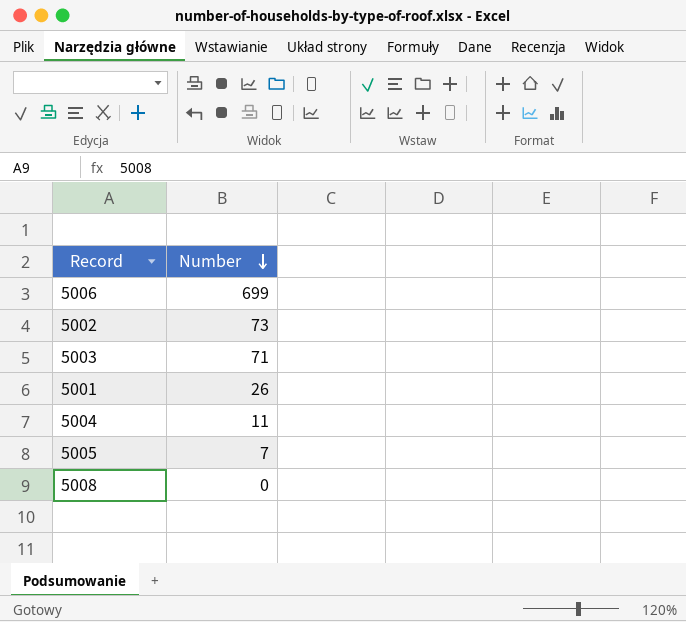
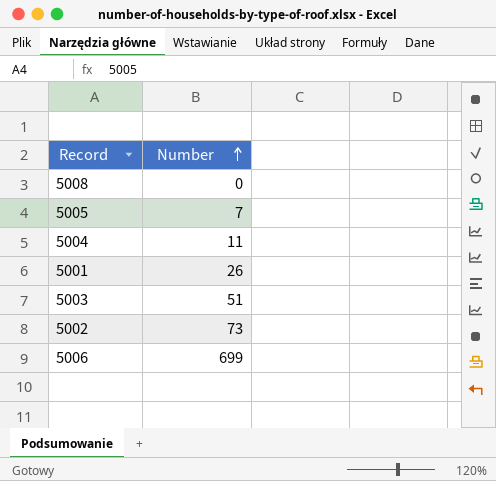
row order: Number descending -> Number ascending
5003 | Number: 71 -> 51

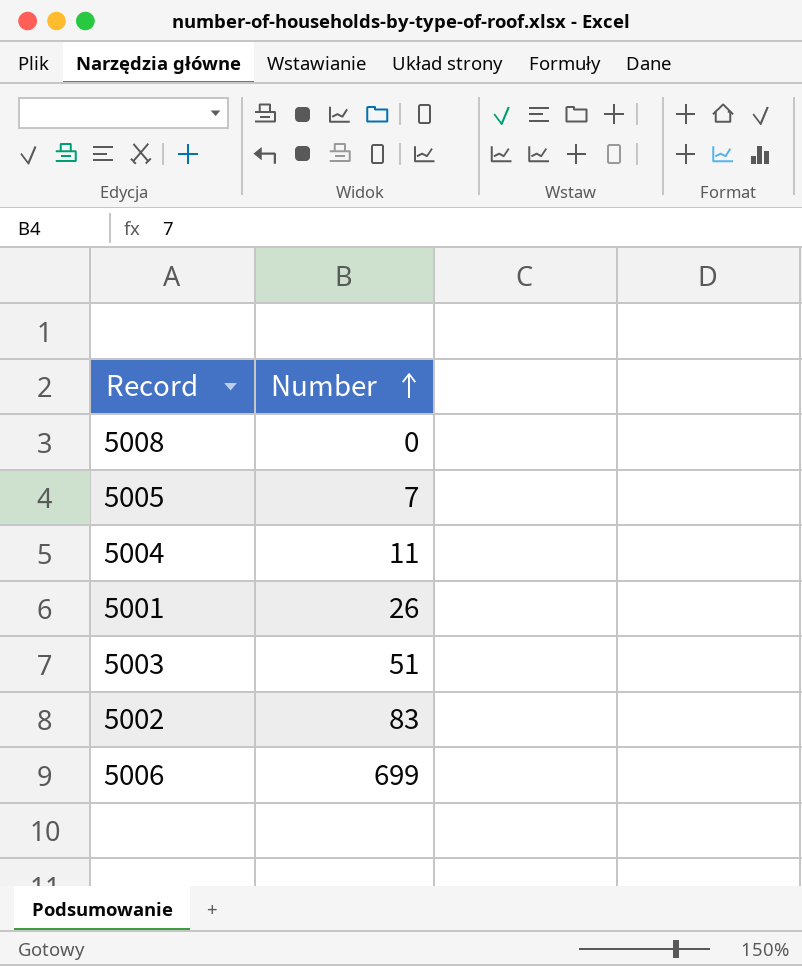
5002 | Number: 73 -> 83

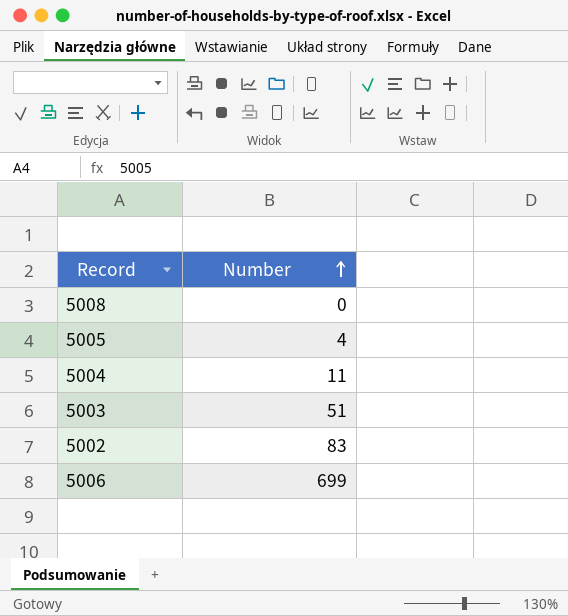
row 5001: 26 -> none
5005 | Number: 7 -> 4

